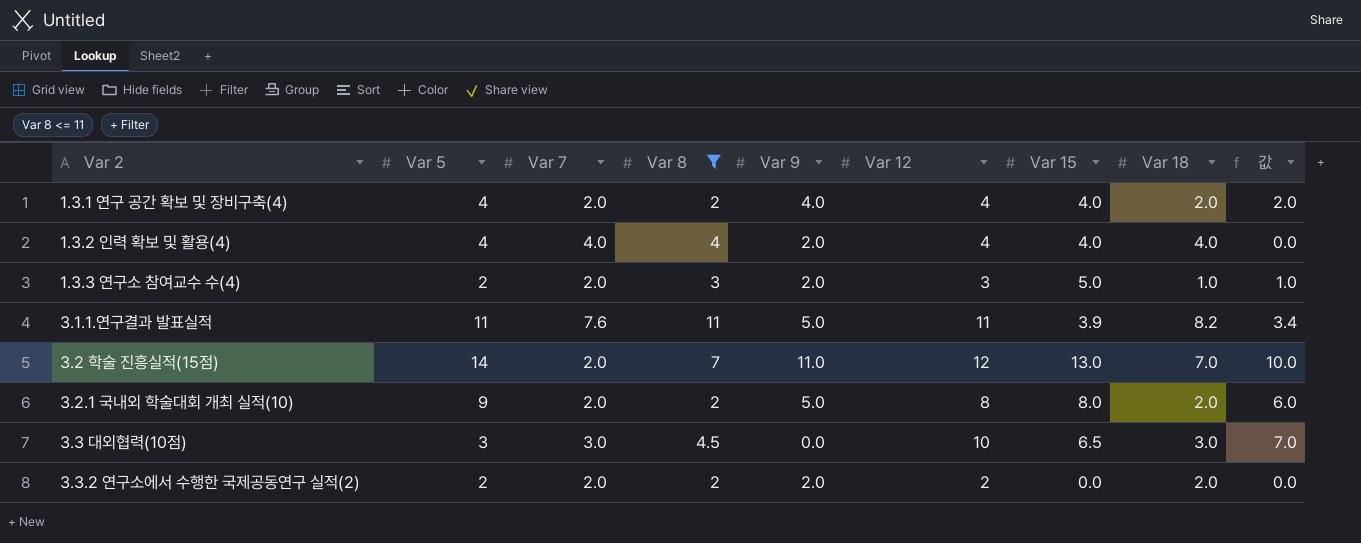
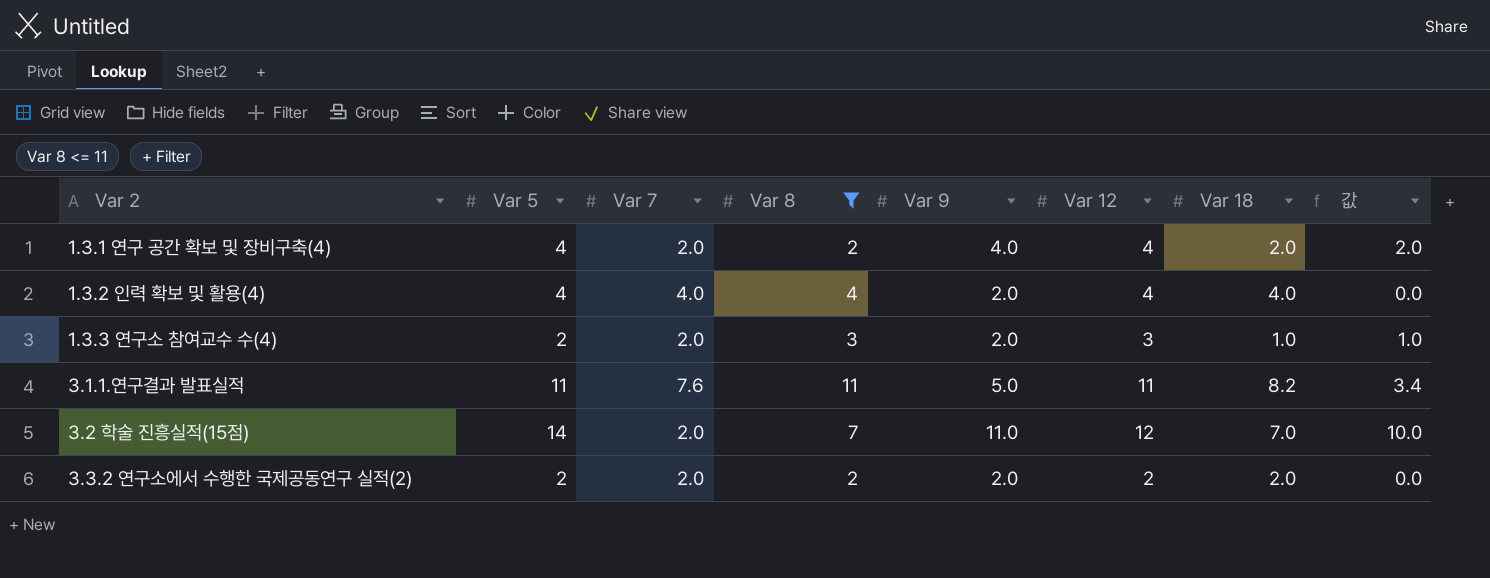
column Var 15 | position: 7 -> none
row 3.2.1 국내외 학술대회 개최 실적(10): 9 | 2.0 | 2 | 5.0 | 8 | 8.0 | 2.0 | 6.0 -> none
row 3.3 대외협력(10점): 3 | 3.0 | 4.5 | 0.0 | 10 | 6.5 | 3.0 | 7.0 -> none

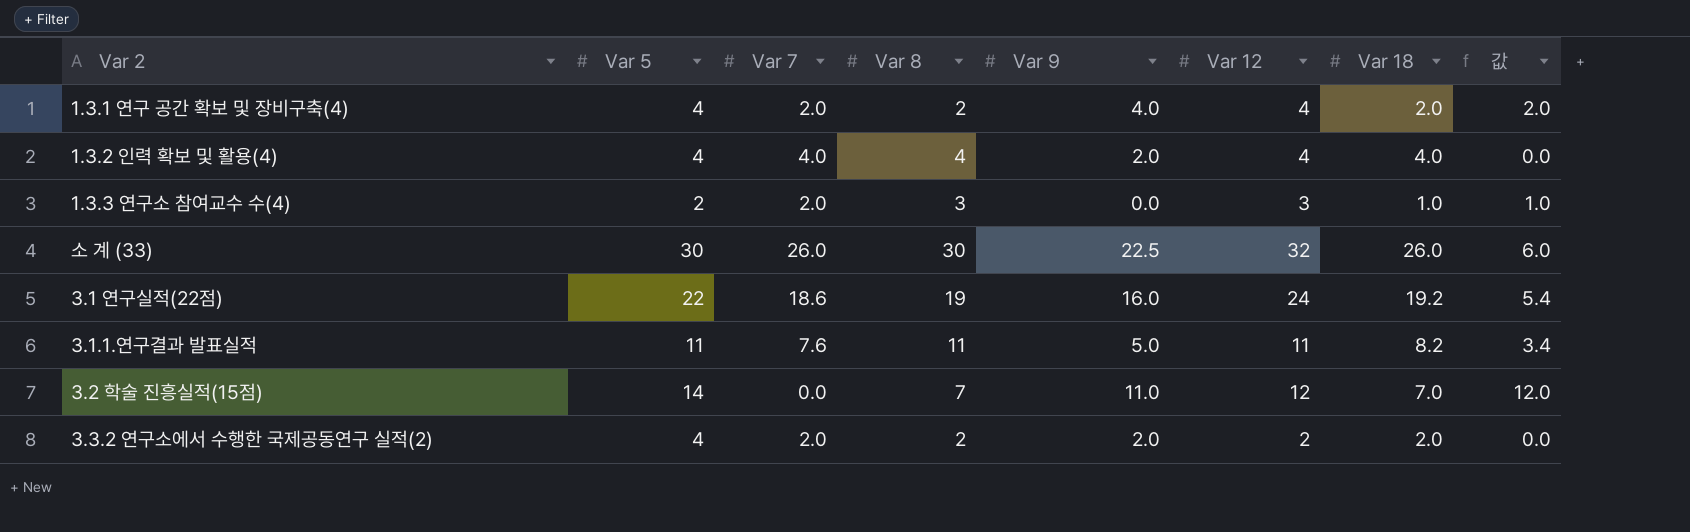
filter: Var 8 <= 11 -> none
1.3.3 연구소 참여교수 수(4) | Var 9: 2.0 -> 0.0
3.2 학술 진흥실적(15점) | Var 7: 2.0 -> 0.0
3.2 학술 진흥실적(15점) | 값: 10.0 -> 12.0
3.3.2 연구소에서 수행한 국제공동연구 실적(2) | Var 5: 2 -> 4

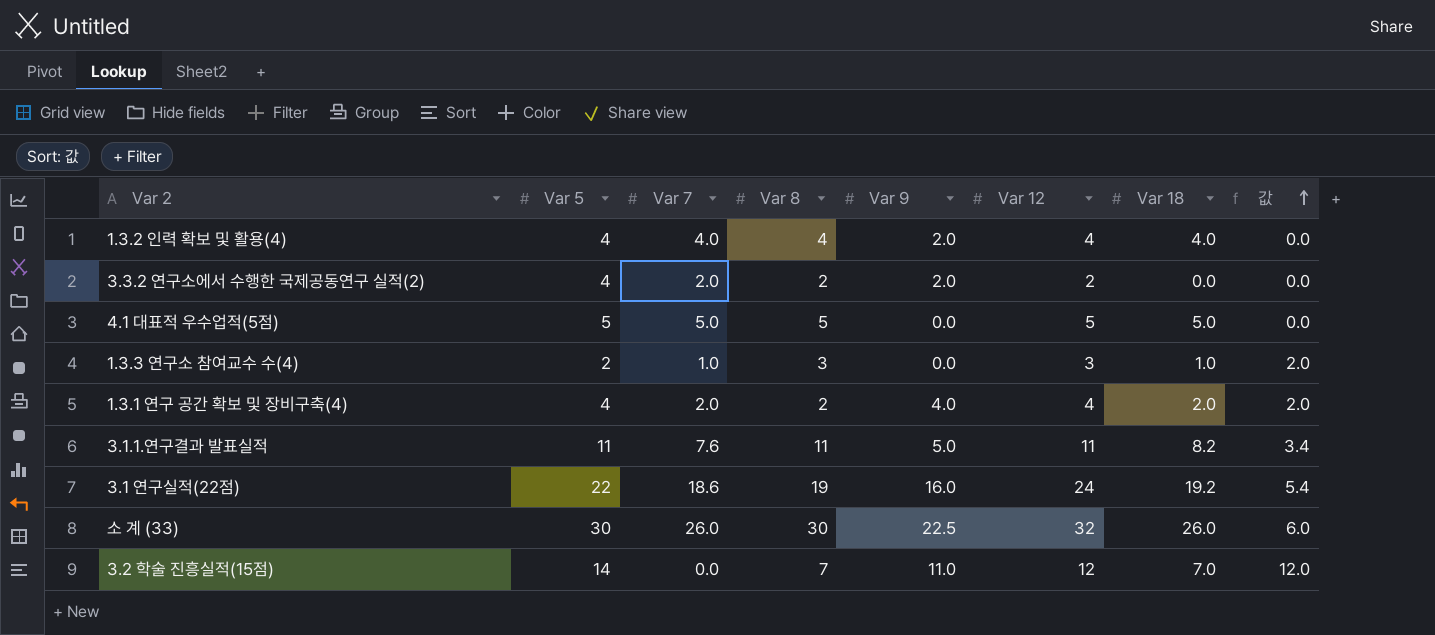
row order: none -> 값 ascending
3.3.2 연구소에서 수행한 국제공동연구 실적(2) | Var 18: 2.0 -> 0.0
row 4.1 대표적 우수업적(5점): none -> 5 | 5.0 | 5 | 0.0 | 5 | 5.0 | 0.0
1.3.3 연구소 참여교수 수(4) | Var 7: 2.0 -> 1.0
1.3.3 연구소 참여교수 수(4) | 값: 1.0 -> 2.0

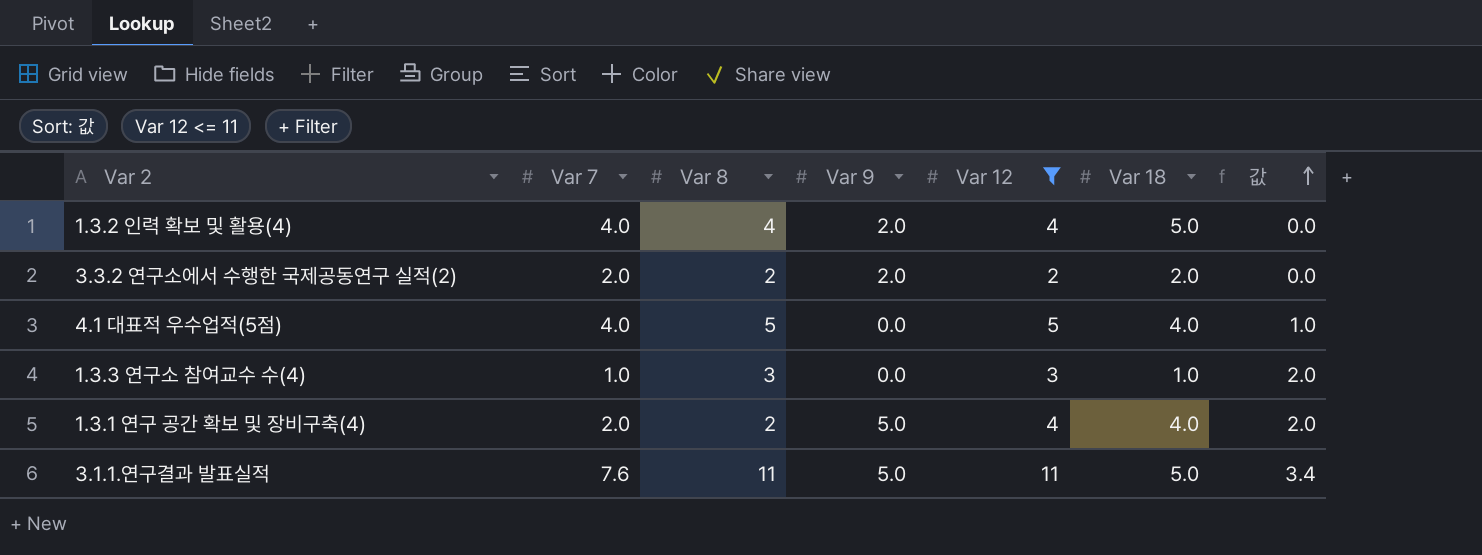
filter: none -> Var 12 <= 11
column Var 5 | position: 2 -> none
1.3.2 인력 확보 및 활용(4) | Var 18: 4.0 -> 5.0
3.3.2 연구소에서 수행한 국제공동연구 실적(2) | Var 18: 0.0 -> 2.0
4.1 대표적 우수업적(5점) | Var 7: 5.0 -> 4.0
4.1 대표적 우수업적(5점) | Var 18: 5.0 -> 4.0
4.1 대표적 우수업적(5점) | 값: 0.0 -> 1.0
1.3.1 연구 공간 확보 및 장비구축(4) | Var 9: 4.0 -> 5.0
1.3.1 연구 공간 확보 및 장비구축(4) | Var 18: 2.0 -> 4.0
3.1.1.연구결과 발표실적 | Var 18: 8.2 -> 5.0

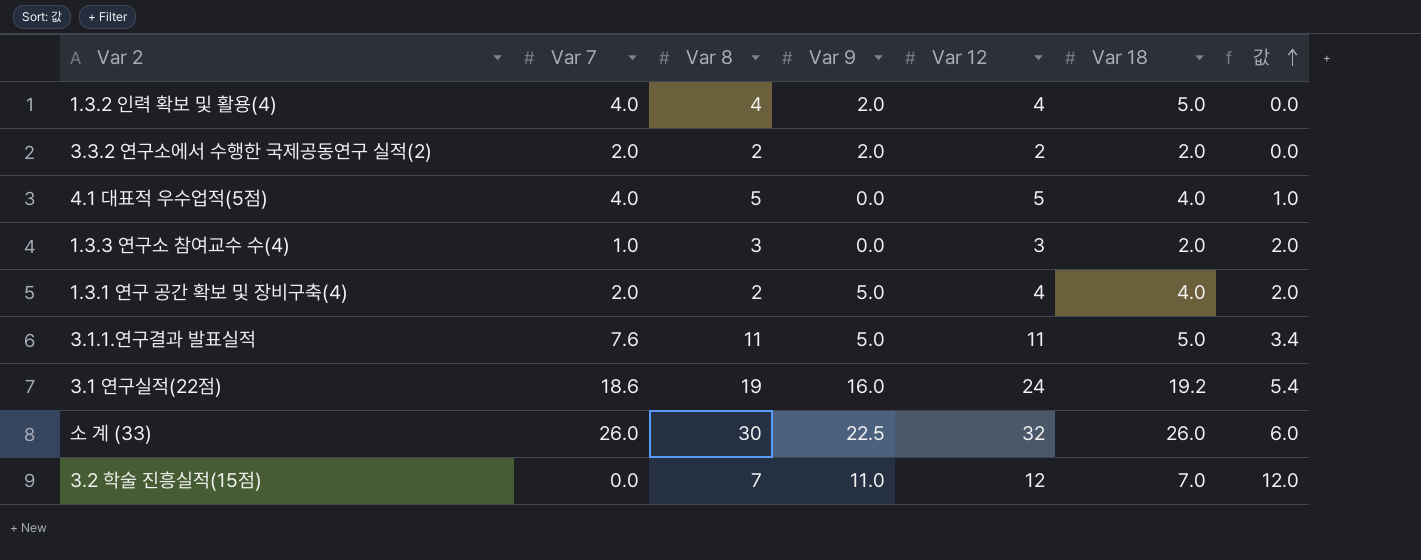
filter: Var 12 <= 11 -> none
1.3.3 연구소 참여교수 수(4) | Var 18: 1.0 -> 2.0

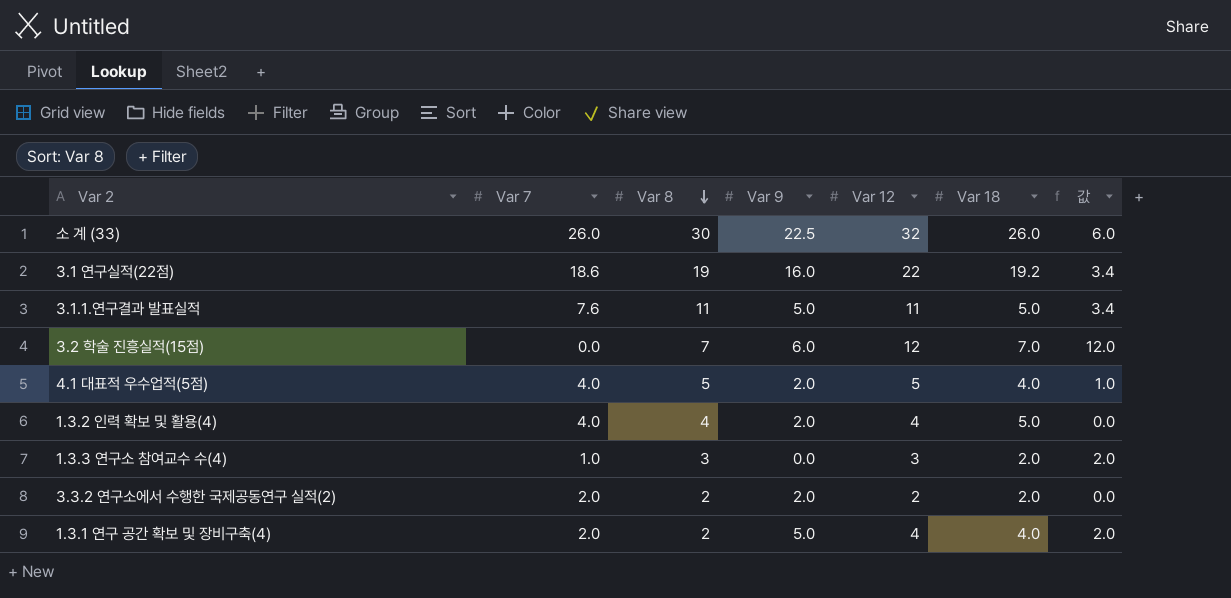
row order: 값 ascending -> Var 8 descending
3.1 연구실적(22점) | Var 12: 24 -> 22
3.1 연구실적(22점) | 값: 5.4 -> 3.4
3.2 학술 진흥실적(15점) | Var 9: 11.0 -> 6.0
4.1 대표적 우수업적(5점) | Var 9: 0.0 -> 2.0

